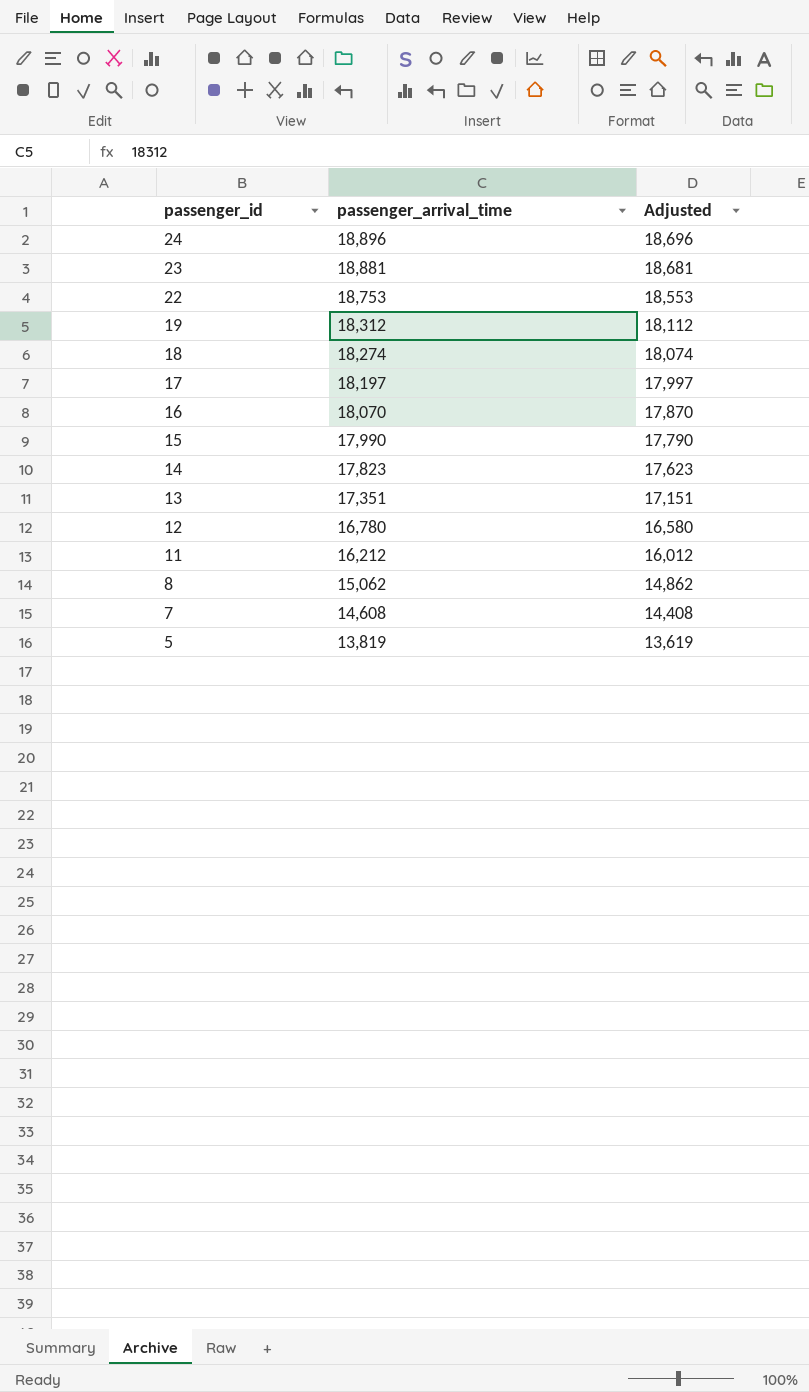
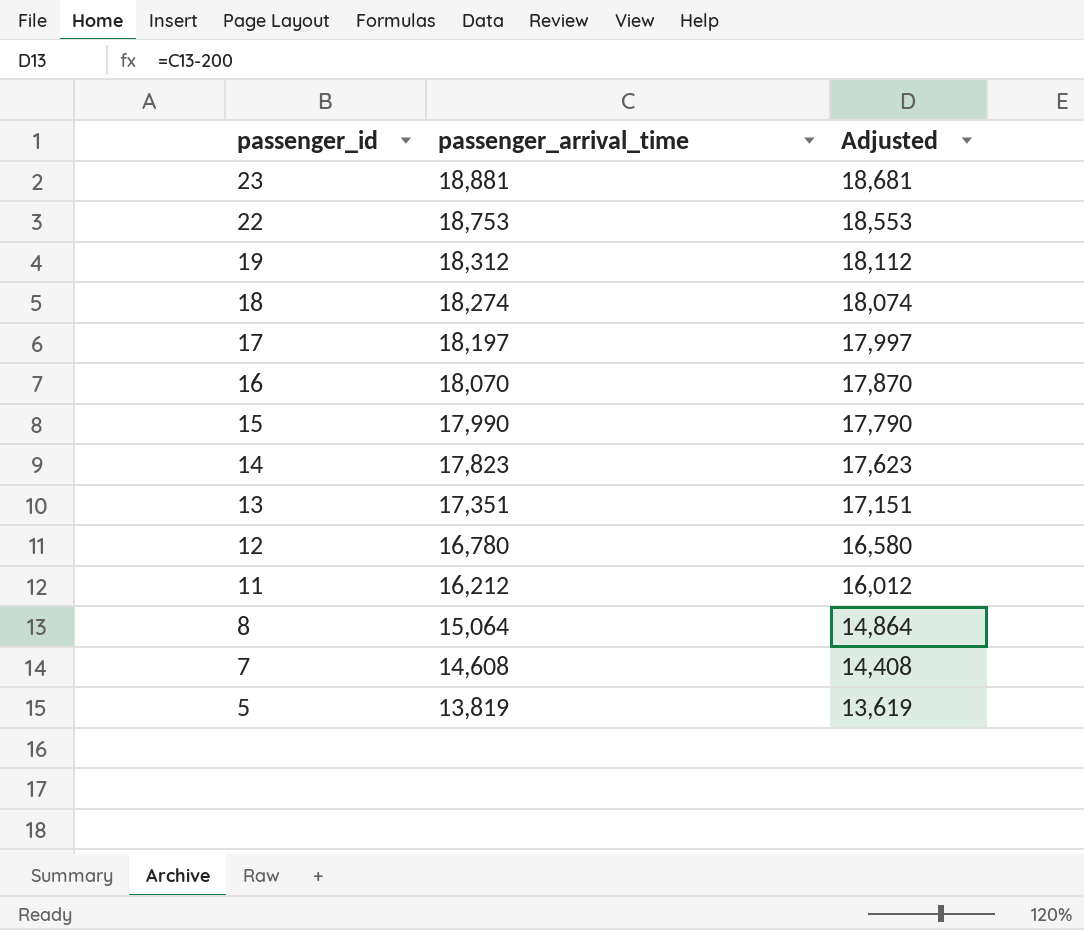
row 24: 18,896 | 18,696 -> none
8 | passenger_arrival_time: 15,062 -> 15,064
8 | Adjusted: 14,862 -> 14,864

